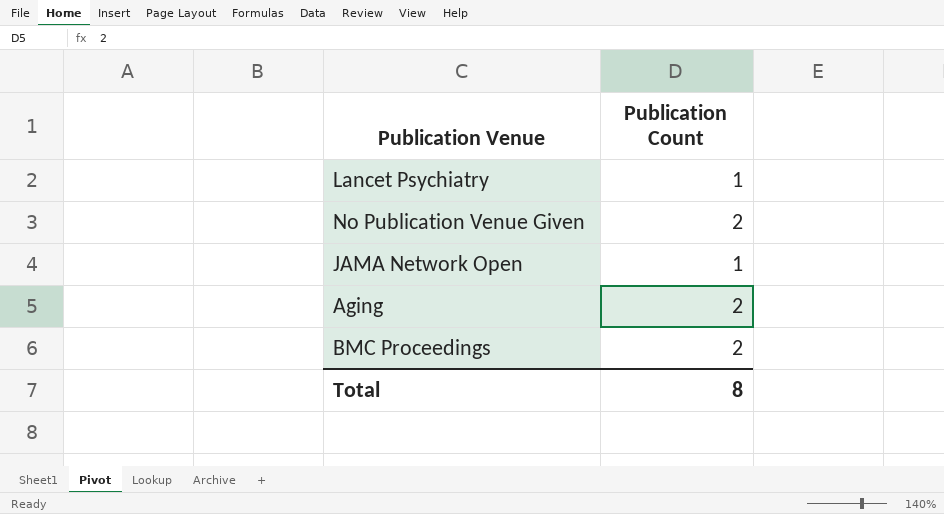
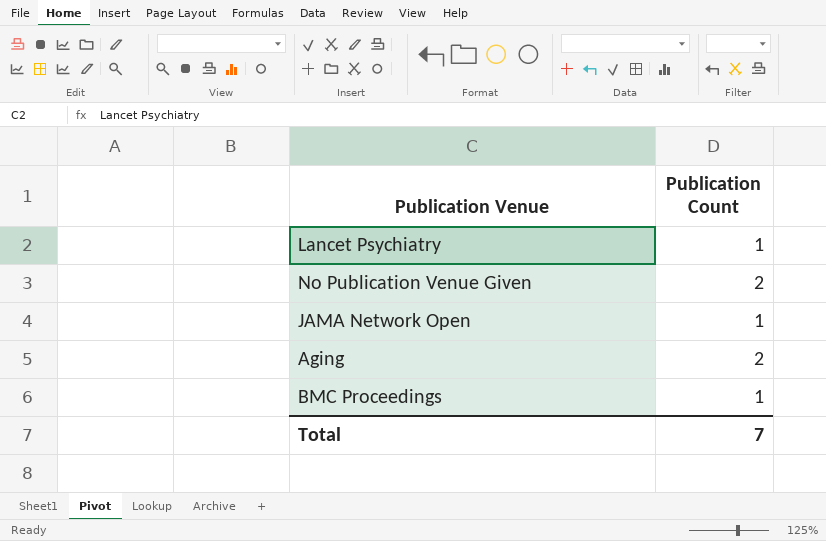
BMC Proceedings | Publication Count: 2 -> 1
Total | Publication Count: 8 -> 7

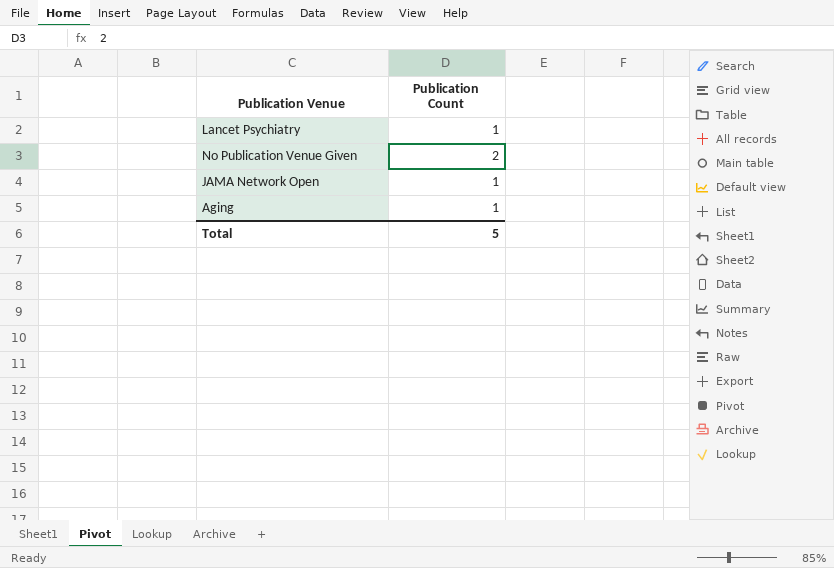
row BMC Proceedings: 1 -> none
Aging | Publication Count: 2 -> 1
Total | Publication Count: 7 -> 5

